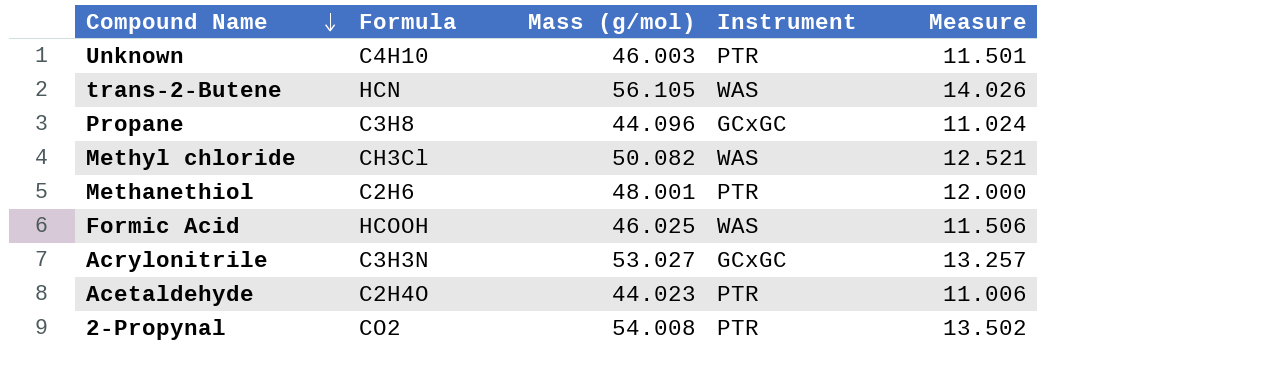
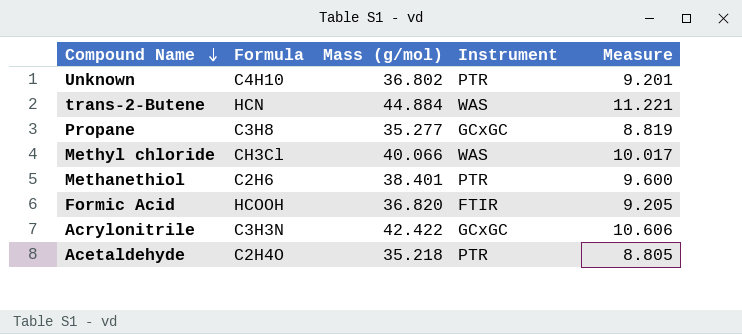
row 2-Propynal: CO2 | 54.008 | PTR | 13.502 -> none
Unknown | Mass (g/mol): 46.003 -> 36.802
Unknown | Measure: 11.501 -> 9.201
trans-2-Butene | Mass (g/mol): 56.105 -> 44.884
trans-2-Butene | Measure: 14.026 -> 11.221
Propane | Mass (g/mol): 44.096 -> 35.277
Propane | Measure: 11.024 -> 8.819
Methyl chloride | Mass (g/mol): 50.082 -> 40.066
Methyl chloride | Measure: 12.521 -> 10.017
Methanethiol | Mass (g/mol): 48.001 -> 38.401
Methanethiol | Measure: 12.000 -> 9.600
Formic Acid | Mass (g/mol): 46.025 -> 36.820
Formic Acid | Instrument: WAS -> FTIR
Formic Acid | Measure: 11.506 -> 9.205
Acrylonitrile | Mass (g/mol): 53.027 -> 42.422
Acrylonitrile | Measure: 13.257 -> 10.606
Acetaldehyde | Mass (g/mol): 44.023 -> 35.218
Acetaldehyde | Measure: 11.006 -> 8.805

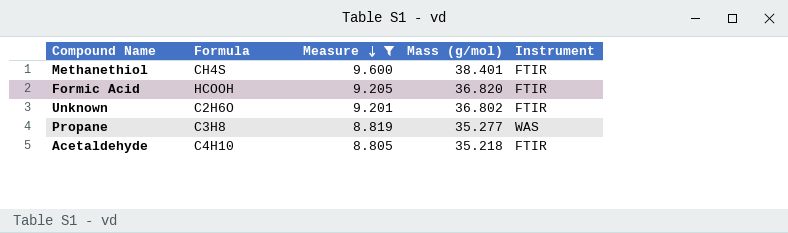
filter: none -> Measure <= 9.600
row order: Compound Name descending -> Measure descending
column Measure | position: 5 -> 3
Methanethiol | Formula: C2H6 -> CH4S
Methanethiol | Instrument: PTR -> FTIR
Unknown | Formula: C4H10 -> C2H6O
Unknown | Instrument: PTR -> FTIR
Propane | Instrument: GCxGC -> WAS
Acetaldehyde | Formula: C2H4O -> C4H10
Acetaldehyde | Instrument: PTR -> FTIR

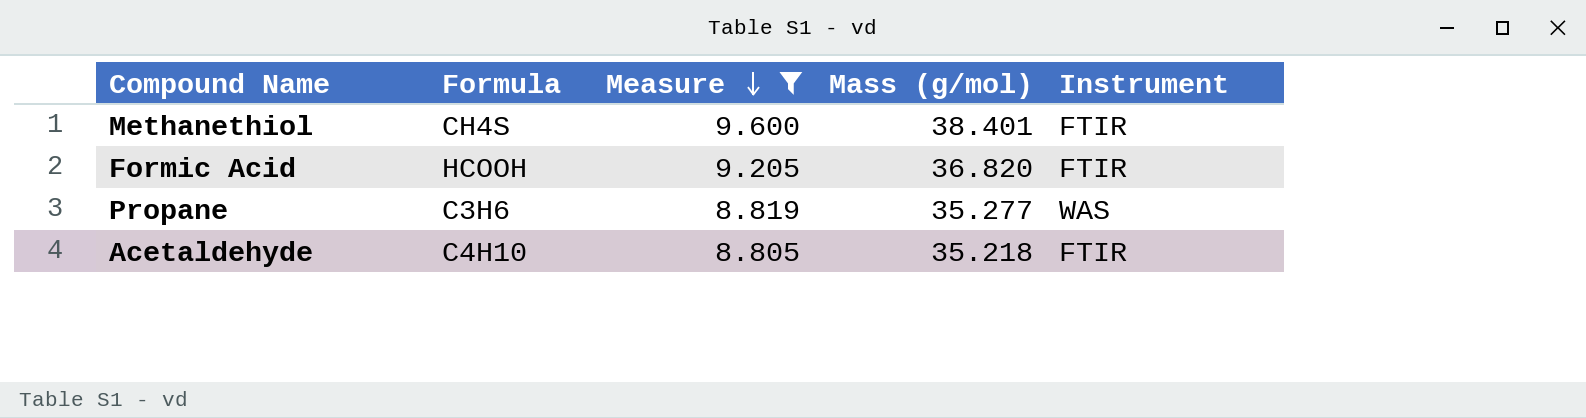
row Unknown: C2H6O | 9.201 | 36.802 | FTIR -> none
Propane | Formula: C3H8 -> C3H6

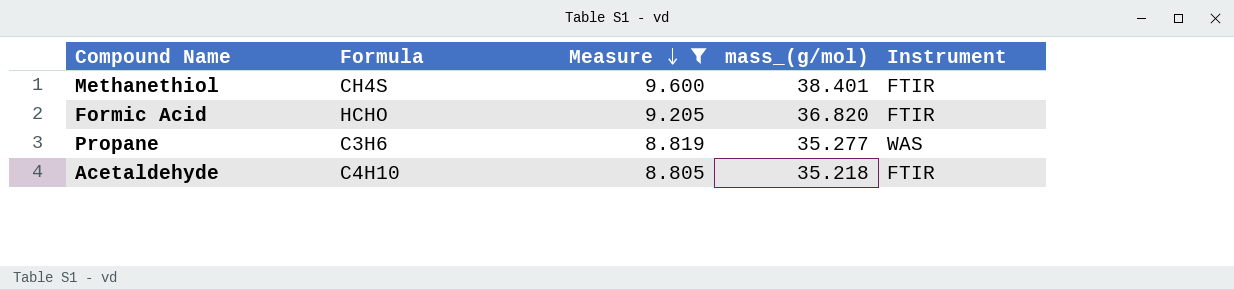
column name: Mass (g/mol) -> mass_(g/mol)
Formic Acid | Formula: HCOOH -> HCHO

